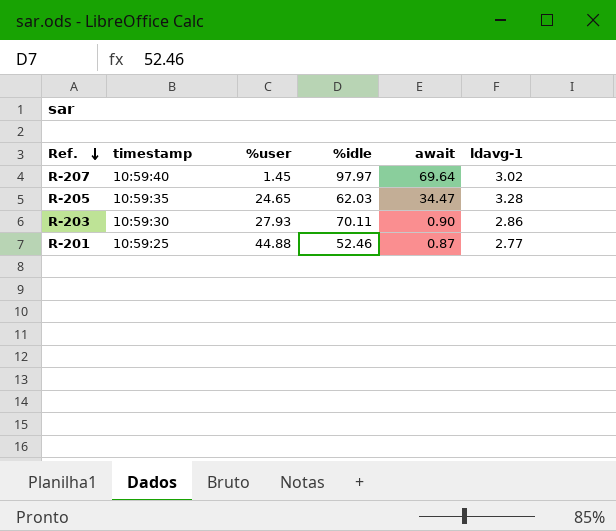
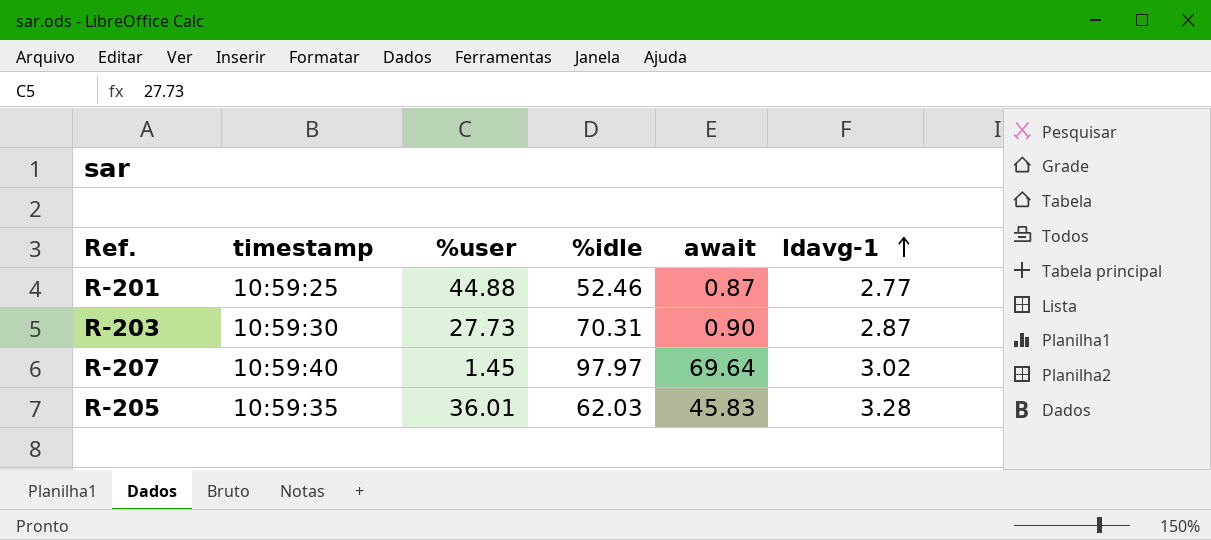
row order: Ref. descending -> ldavg-1 ascending
R-203 | %user: 27.93 -> 27.73
R-203 | %idle: 70.11 -> 70.31
R-203 | ldavg-1: 2.86 -> 2.87
R-205 | %user: 24.65 -> 36.01
R-205 | await: 34.47 -> 45.83

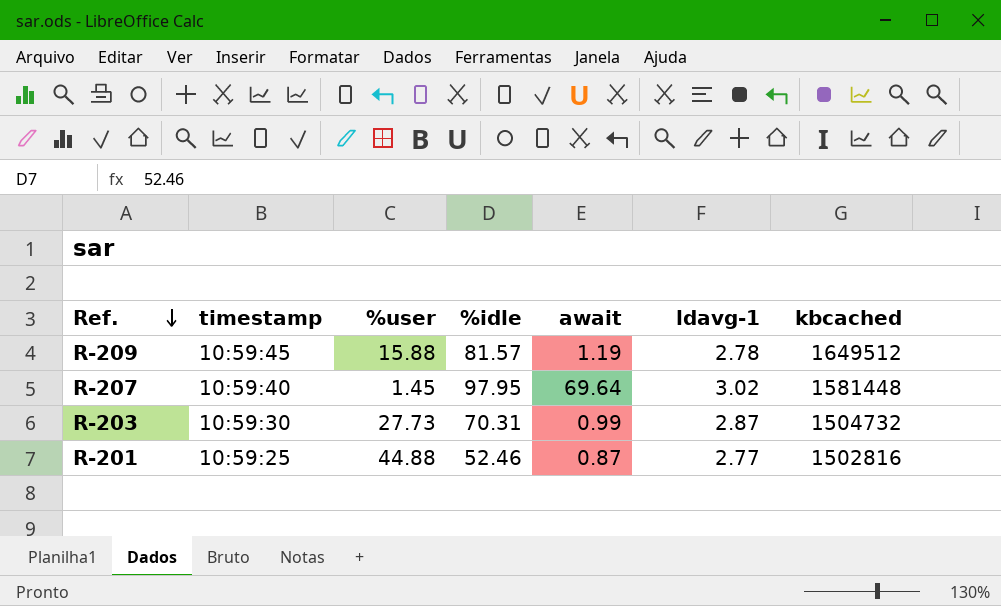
row order: ldavg-1 ascending -> Ref. descending
column kbcached | position: none -> 7
row R-205: 10:59:35 | 36.01 | 62.03 | 45.83 | 3.28 -> none
row R-209: none -> 10:59:45 | 15.88 | 81.57 | 1.19 | 2.78 | 1649512
R-207 | %idle: 97.97 -> 97.95
R-203 | await: 0.90 -> 0.99

